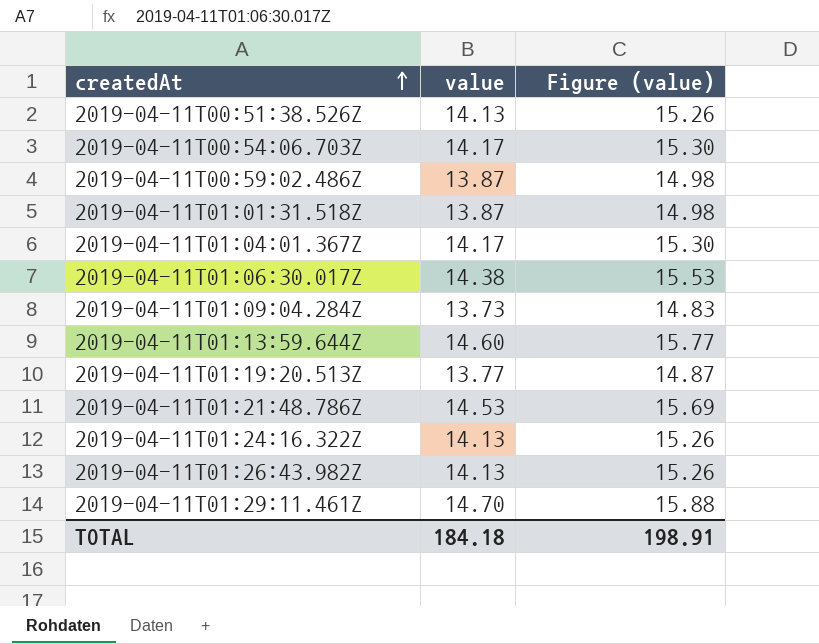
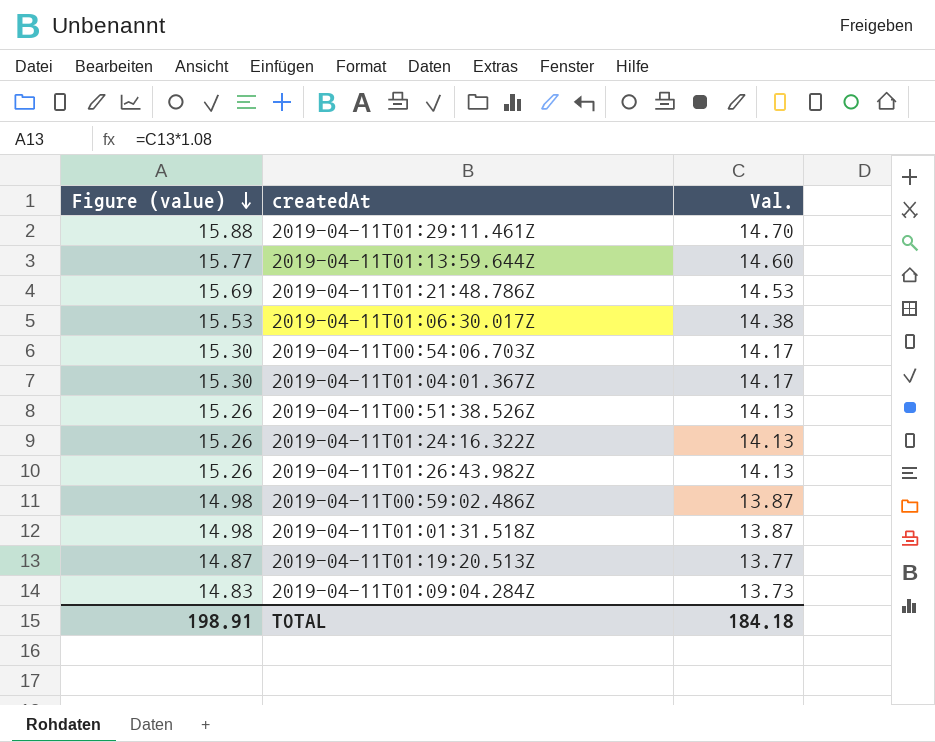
row order: createdAt ascending -> Figure (value) descending
column Figure (value) | position: 3 -> 1
column name: value -> Val.

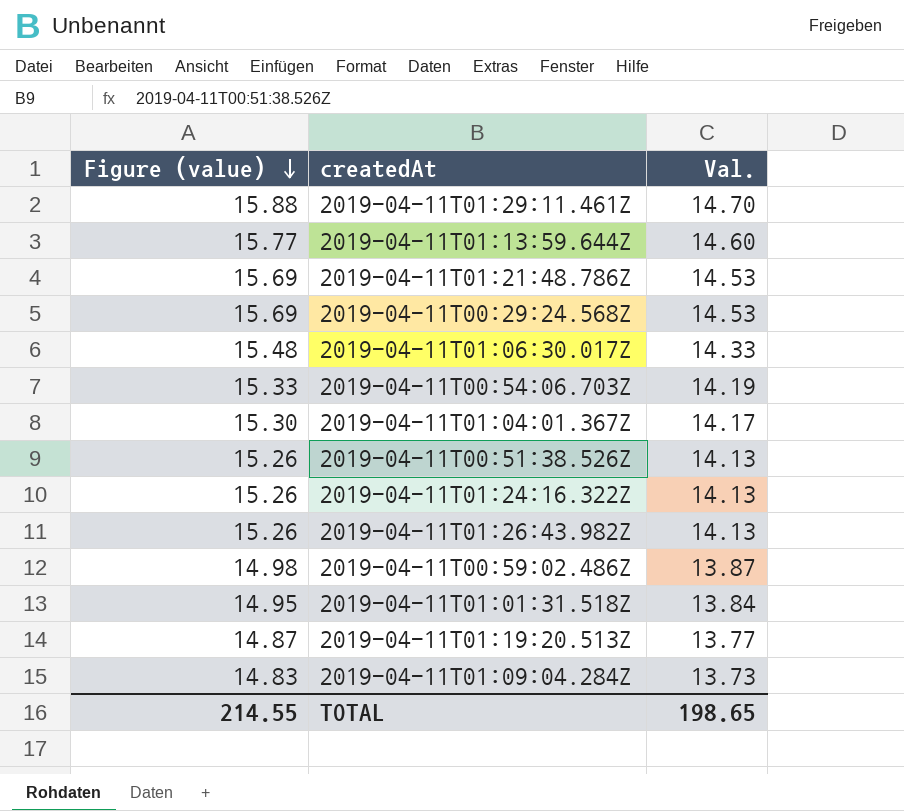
row 2019-04-11T00:29:24.568Z: none -> 15.69 | 14.53
2019-04-11T01:06:30.017Z | Figure (value): 15.53 -> 15.48
2019-04-11T01:06:30.017Z | Val.: 14.38 -> 14.33
2019-04-11T00:54:06.703Z | Figure (value): 15.30 -> 15.33
2019-04-11T00:54:06.703Z | Val.: 14.17 -> 14.19
2019-04-11T01:01:31.518Z | Figure (value): 14.98 -> 14.95
2019-04-11T01:01:31.518Z | Val.: 13.87 -> 13.84
TOTAL | Figure (value): 198.91 -> 214.55
TOTAL | Val.: 184.18 -> 198.65

